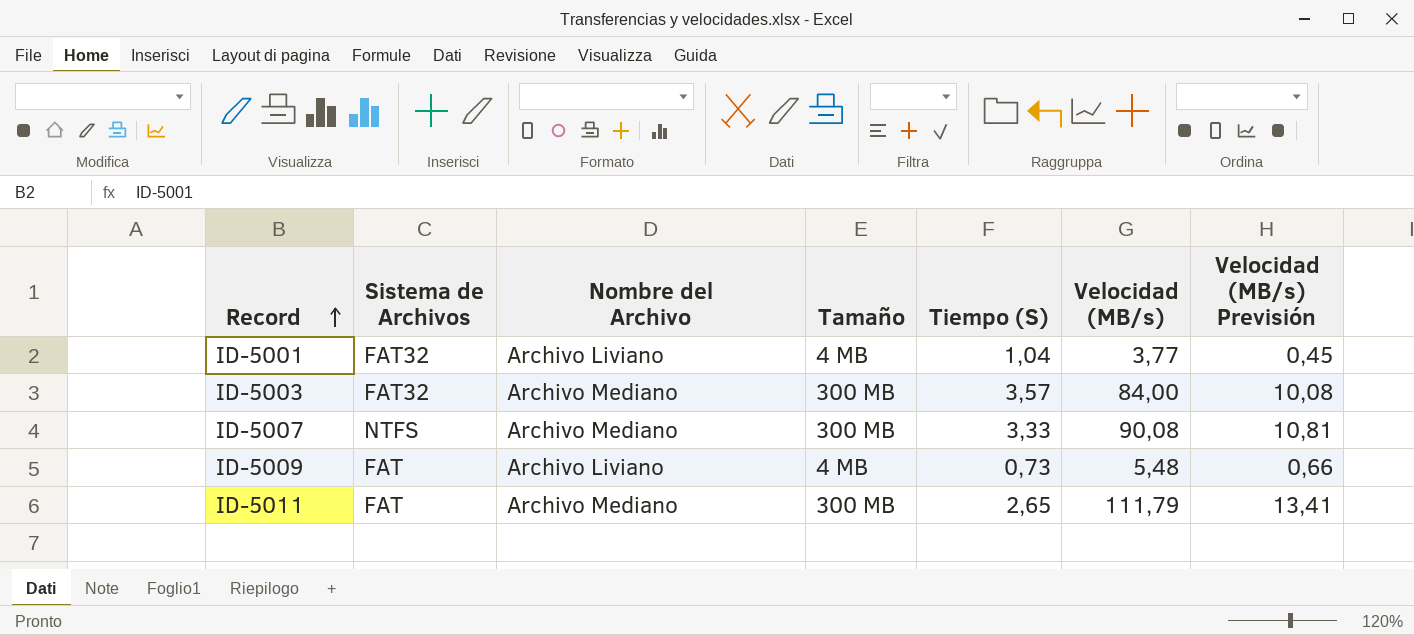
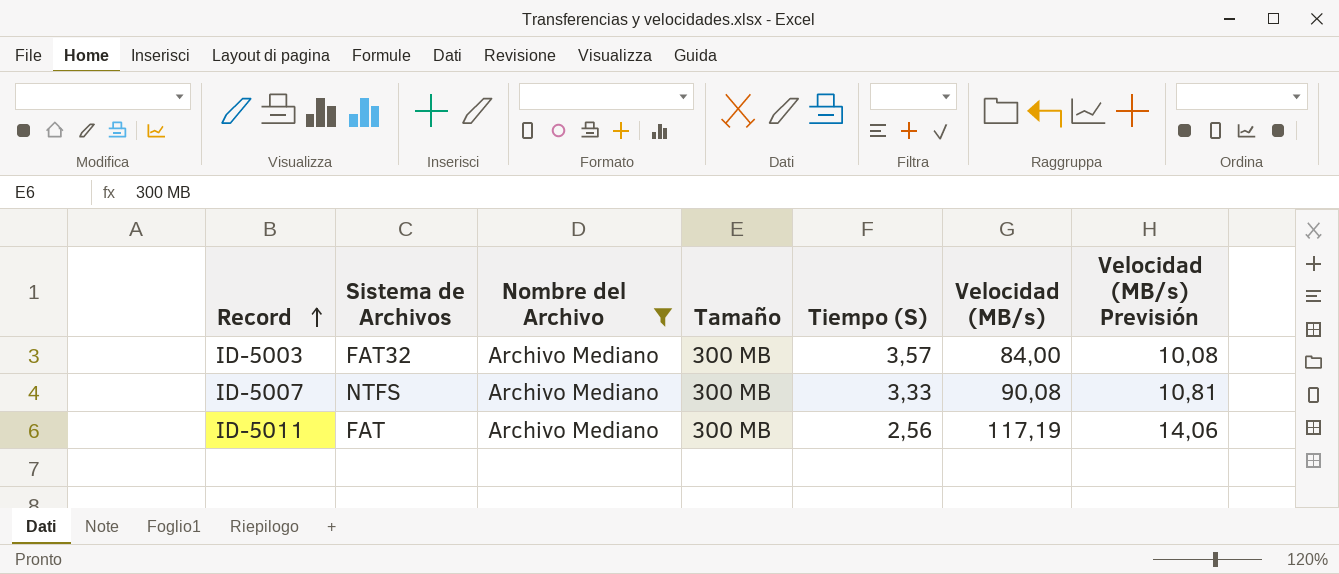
filter: none -> Nombre del Archivo = Archivo Mediano
ID-5011 | Tiempo (S): 2,65 -> 2,56
ID-5011 | Velocidad (MB/s): 111,79 -> 117,19
ID-5011 | Velocidad (MB/s) Previsión: 13,41 -> 14,06

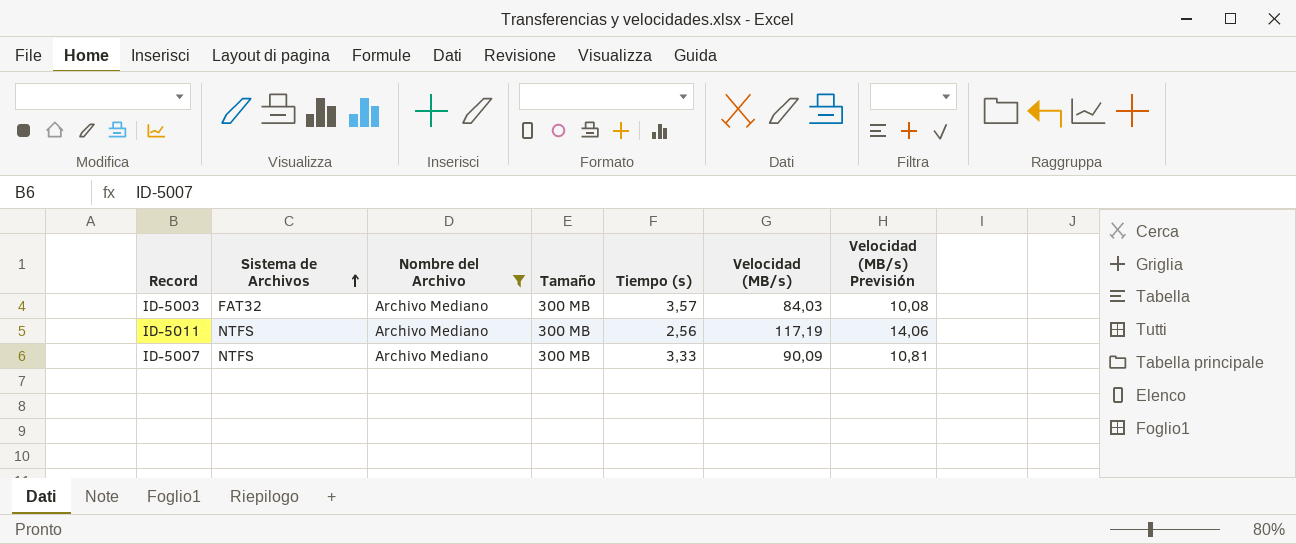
row order: Record ascending -> Sistema de Archivos ascending
column name: Tiempo (S) -> Tiempo (s)
ID-5003 | Velocidad (MB/s): 84,00 -> 84,03
ID-5011 | Sistema de Archivos: FAT -> NTFS
ID-5007 | Velocidad (MB/s): 90,08 -> 90,09

